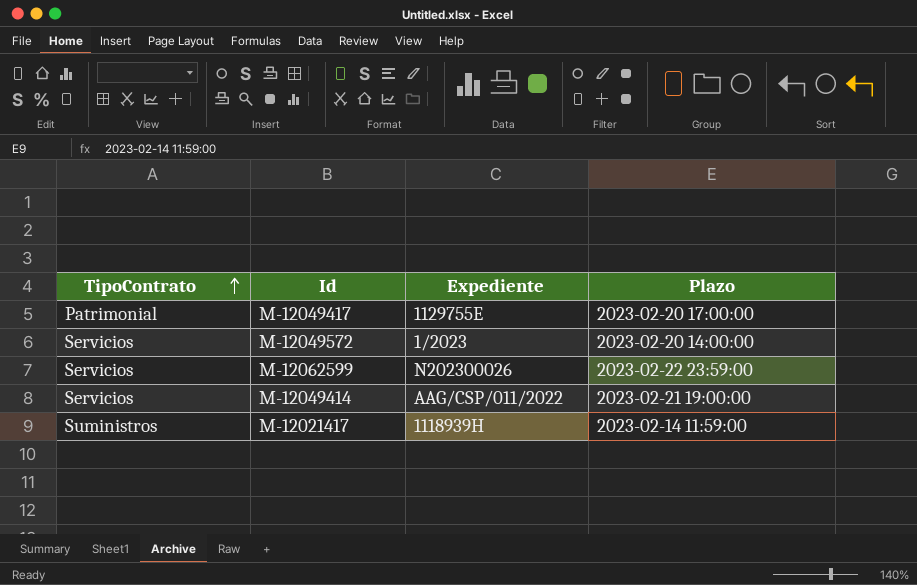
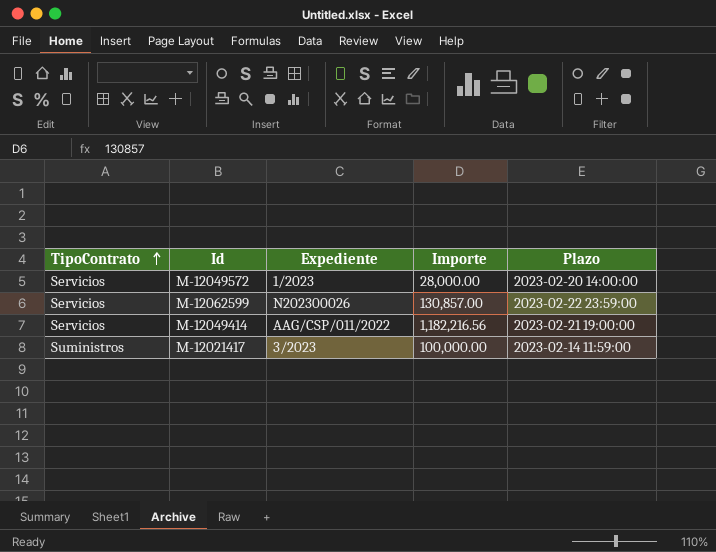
column Importe | position: none -> 4
row M-12049417: Patrimonial | 1129755E | 2023-02-20 17:00:00 -> none
M-12021417 | Expediente: 1118939H -> 3/2023

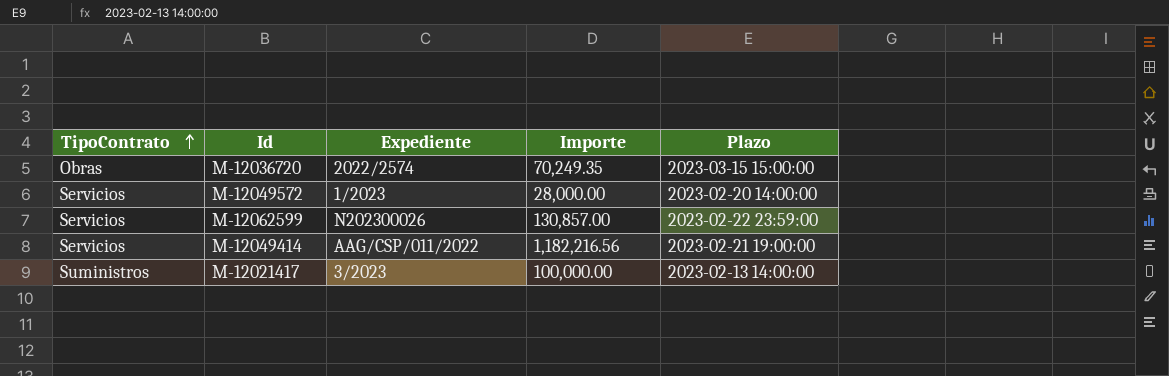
row M-12036720: none -> Obras | 2022/2574 | 70,249.35 | 2023-03-15 15:00:00
M-12021417 | Plazo: 2023-02-14 11:59:00 -> 2023-02-13 14:00:00

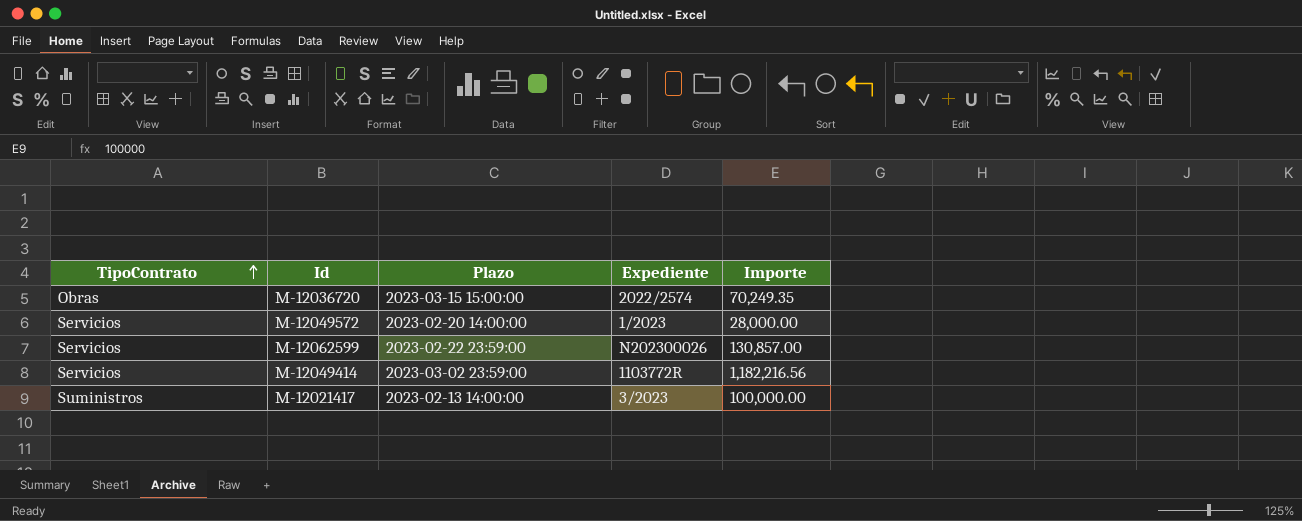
column Plazo | position: 5 -> 3
M-12049414 | Plazo: 2023-02-21 19:00:00 -> 2023-03-02 23:59:00
M-12049414 | Expediente: AAG/CSP/011/2022 -> 1103772R

